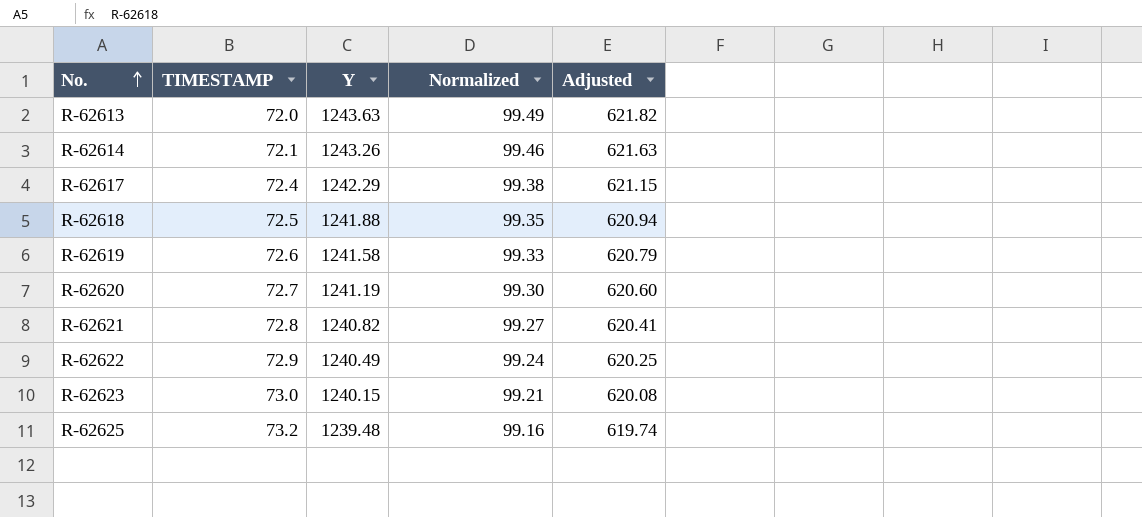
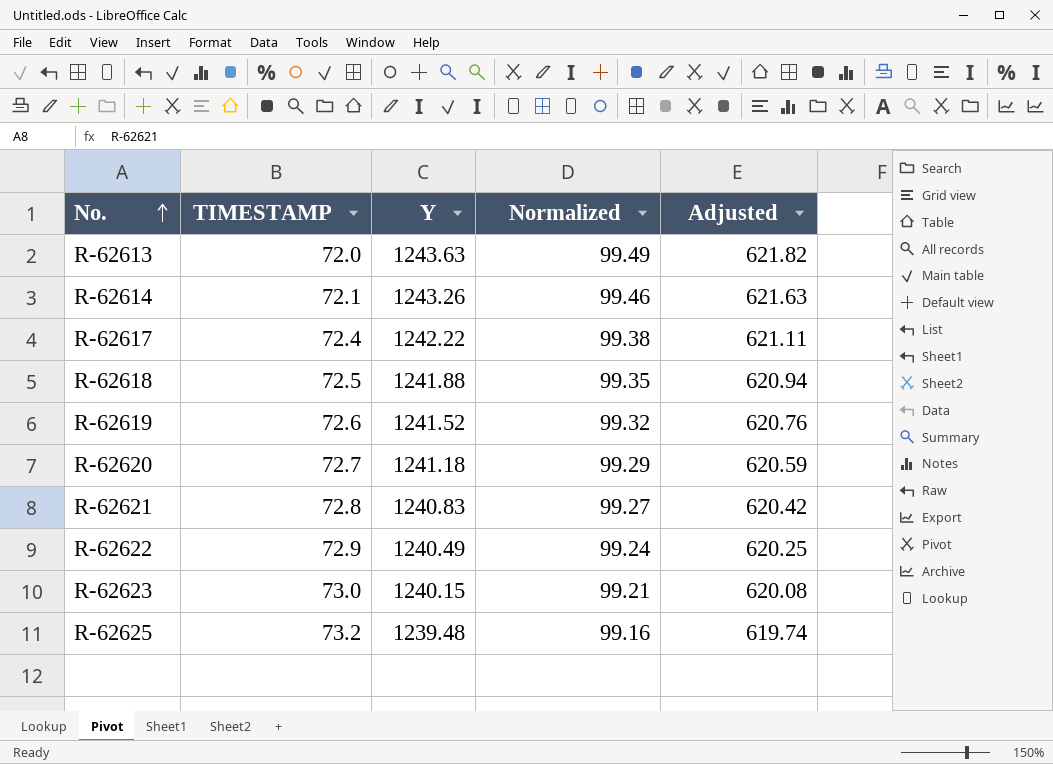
R-62617 | Y: 1242.29 -> 1242.22
R-62617 | Adjusted: 621.15 -> 621.11
R-62619 | Y: 1241.58 -> 1241.52
R-62619 | Normalized: 99.33 -> 99.32
R-62619 | Adjusted: 620.79 -> 620.76
R-62620 | Y: 1241.19 -> 1241.18
R-62620 | Normalized: 99.30 -> 99.29
R-62620 | Adjusted: 620.60 -> 620.59
R-62621 | Y: 1240.82 -> 1240.83
R-62621 | Adjusted: 620.41 -> 620.42

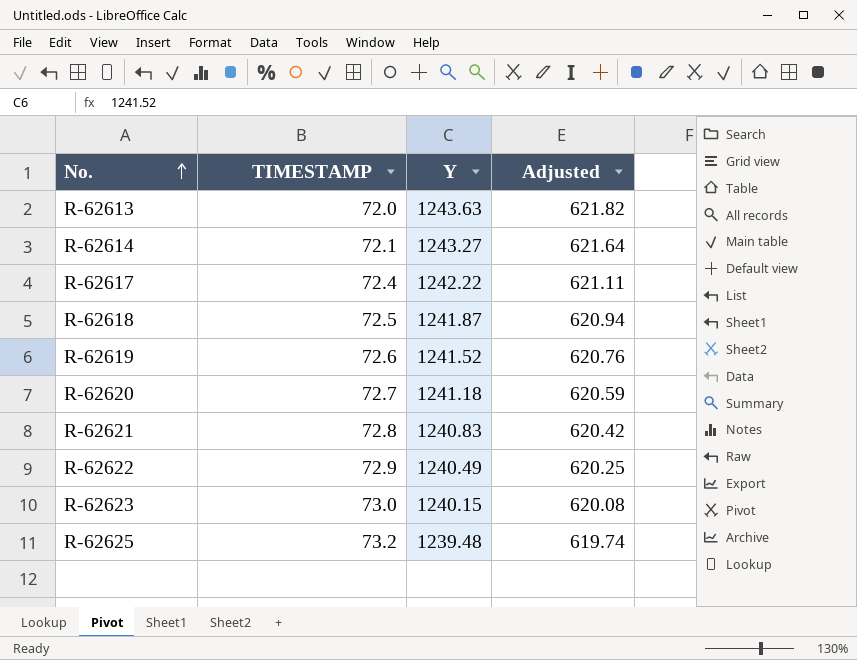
column Normalized | formula: [Y] * 0.08 -> none
R-62614 | Y: 1243.26 -> 1243.27
R-62614 | Adjusted: 621.63 -> 621.64
R-62618 | Y: 1241.88 -> 1241.87

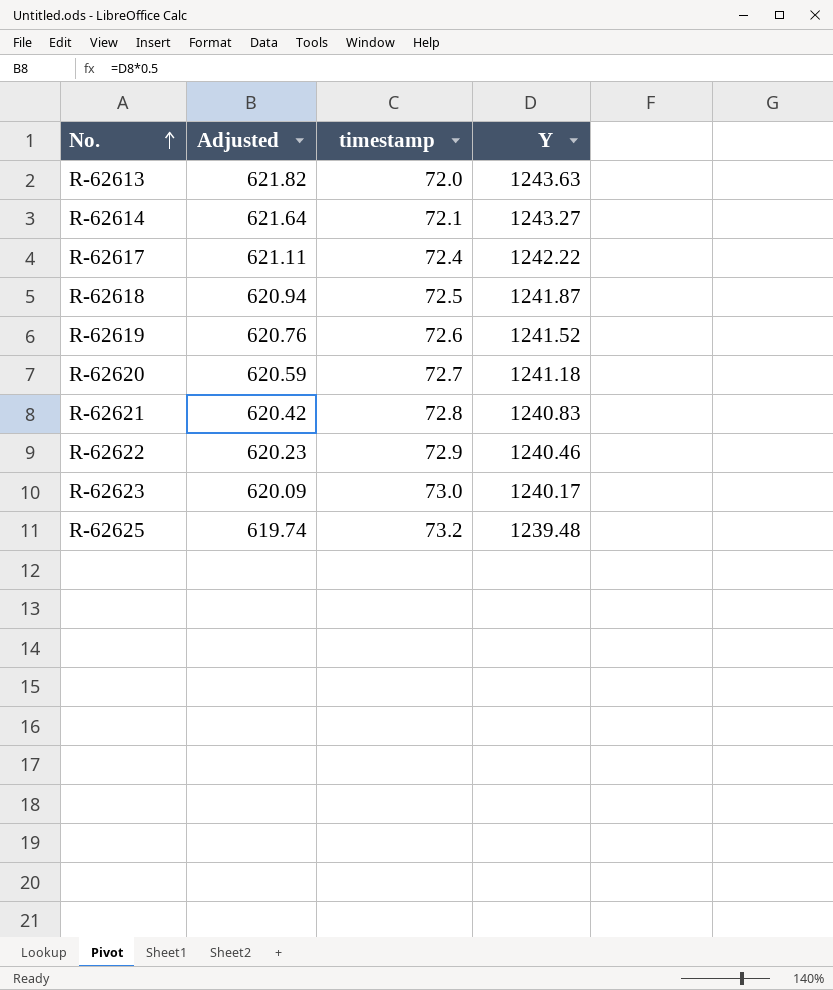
column Adjusted | position: 4 -> 2
column name: TIMESTAMP -> timestamp
R-62622 | Adjusted: 620.25 -> 620.23
R-62622 | Y: 1240.49 -> 1240.46
R-62623 | Adjusted: 620.08 -> 620.09
R-62623 | Y: 1240.15 -> 1240.17

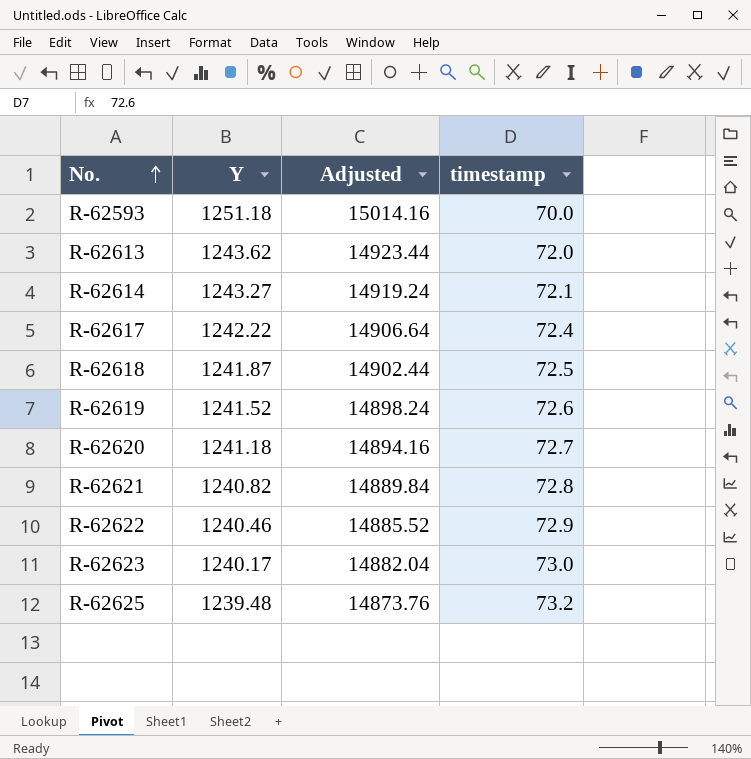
column Y | position: 4 -> 2
column Adjusted | formula: [Y] * 0.5 -> [Y] * 12
row R-62593: none -> 1251.18 | 15014.16 | 70.0
R-62613 | Y: 1243.63 -> 1243.62
R-62621 | Y: 1240.83 -> 1240.82

